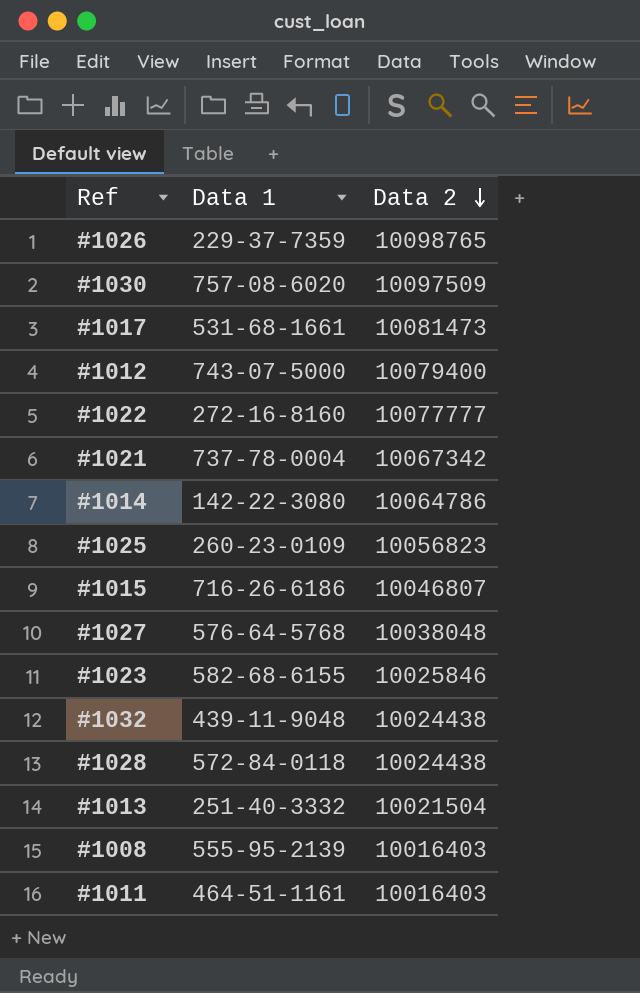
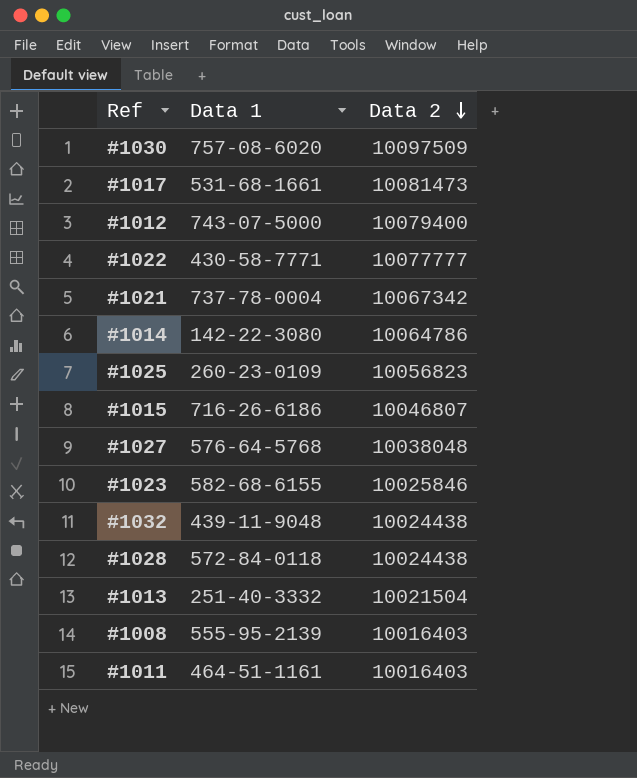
row #1026: 229-37-7359 | 10098765 -> none
#1022 | Data 1: 272-16-8160 -> 430-58-7771

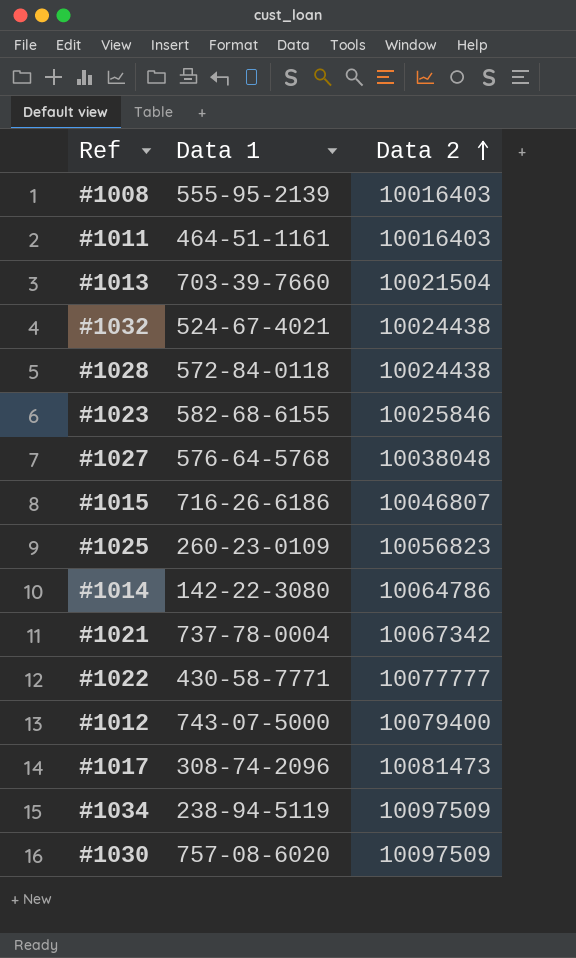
row order: Data 2 descending -> Data 2 ascending
#1013 | Data 1: 251-40-3332 -> 703-39-7660
#1032 | Data 1: 439-11-9048 -> 524-67-4021
#1017 | Data 1: 531-68-1661 -> 308-74-2096
row #1034: none -> 238-94-5119 | 10097509

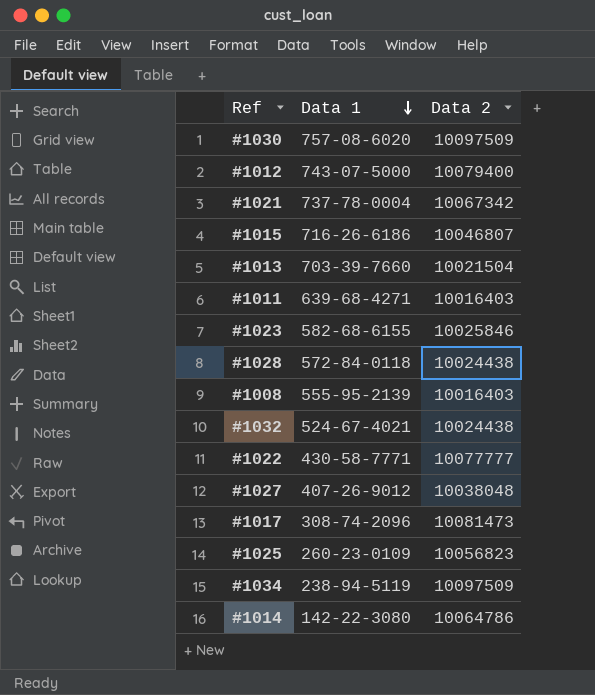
row order: Data 2 ascending -> Data 1 descending
#1011 | Data 1: 464-51-1161 -> 639-68-4271
#1027 | Data 1: 576-64-5768 -> 407-26-9012

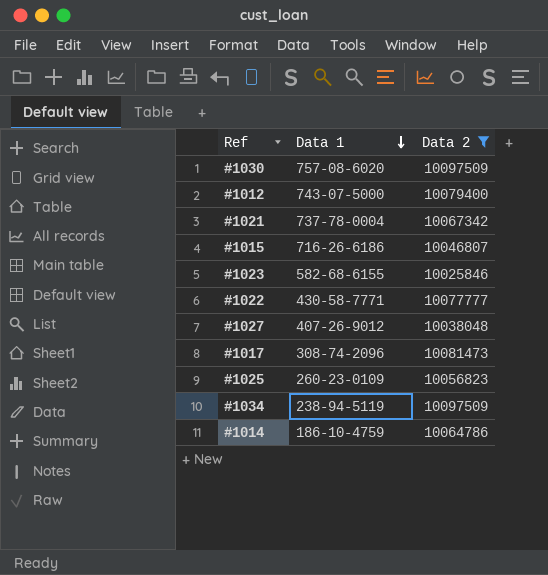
filter: none -> Data 2 >= 10025846
#1014 | Data 1: 142-22-3080 -> 186-10-4759

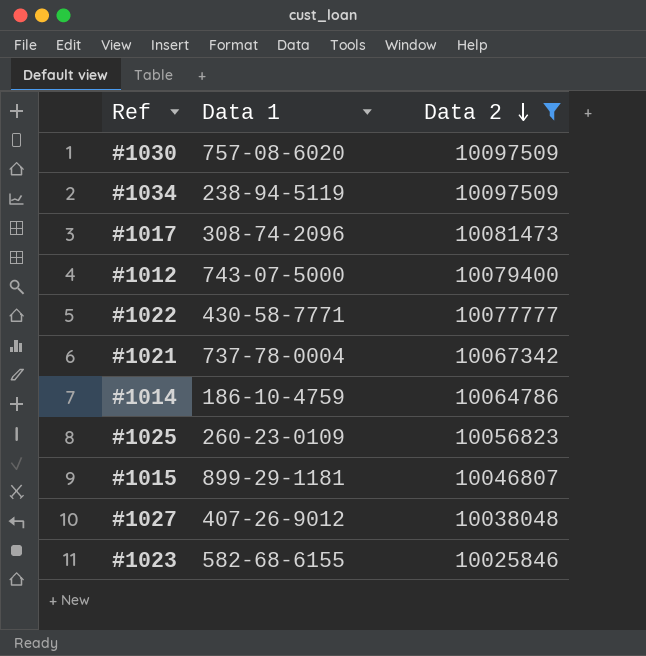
row order: Data 1 descending -> Data 2 descending
#1015 | Data 1: 716-26-6186 -> 899-29-1181

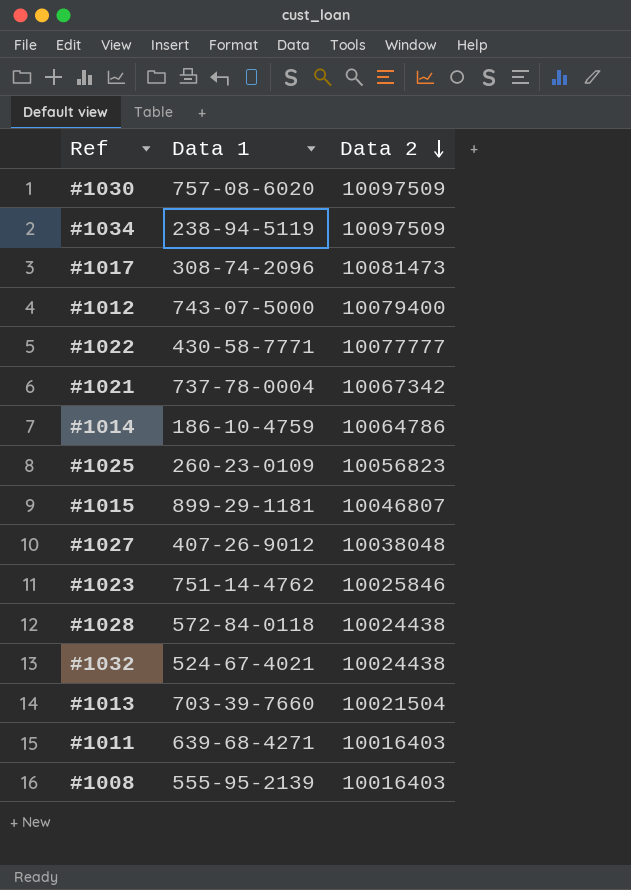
filter: Data 2 >= 10025846 -> none
#1023 | Data 1: 582-68-6155 -> 751-14-4762

